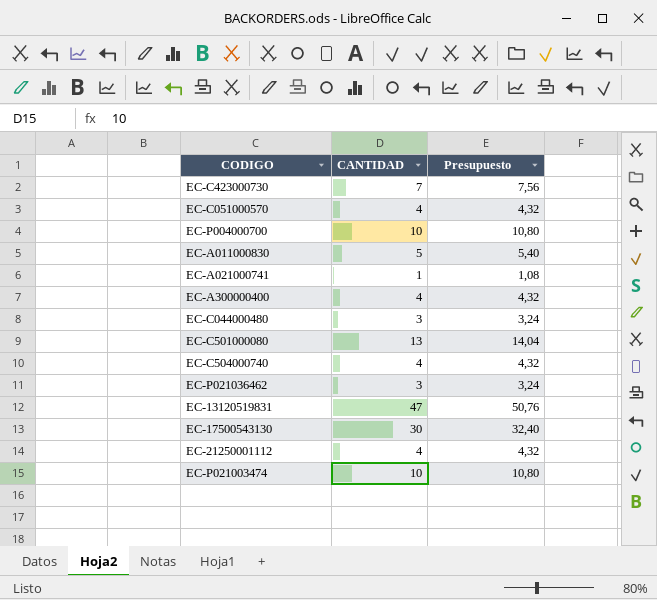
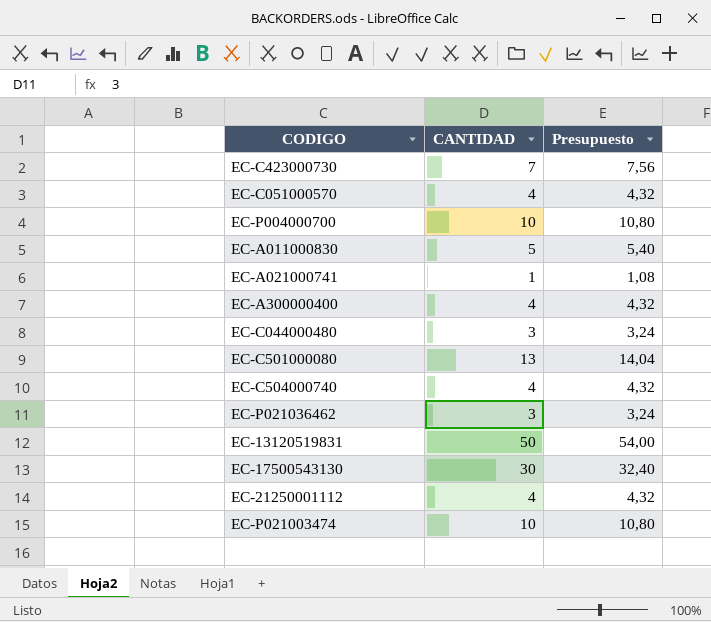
EC-13120519831 | CANTIDAD: 47 -> 50
EC-13120519831 | Presupuesto: 50,76 -> 54,00

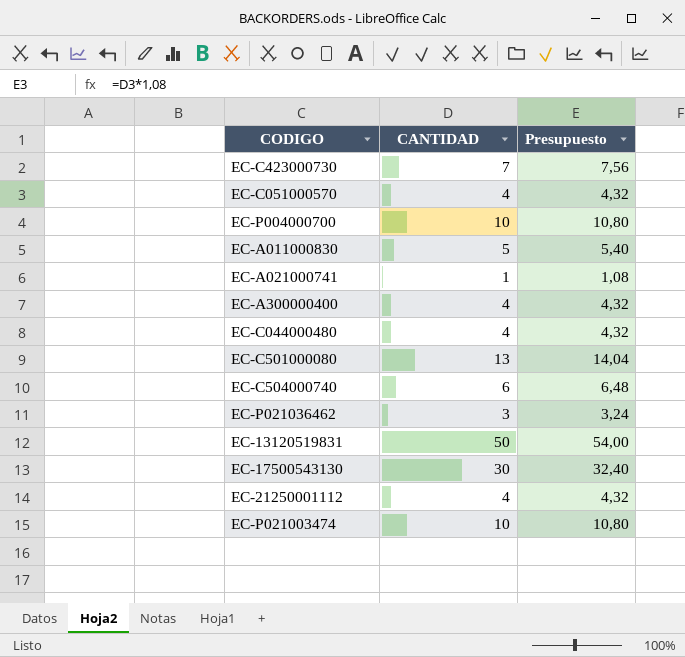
EC-C044000480 | CANTIDAD: 3 -> 4
EC-C044000480 | Presupuesto: 3,24 -> 4,32
EC-C504000740 | CANTIDAD: 4 -> 6
EC-C504000740 | Presupuesto: 4,32 -> 6,48

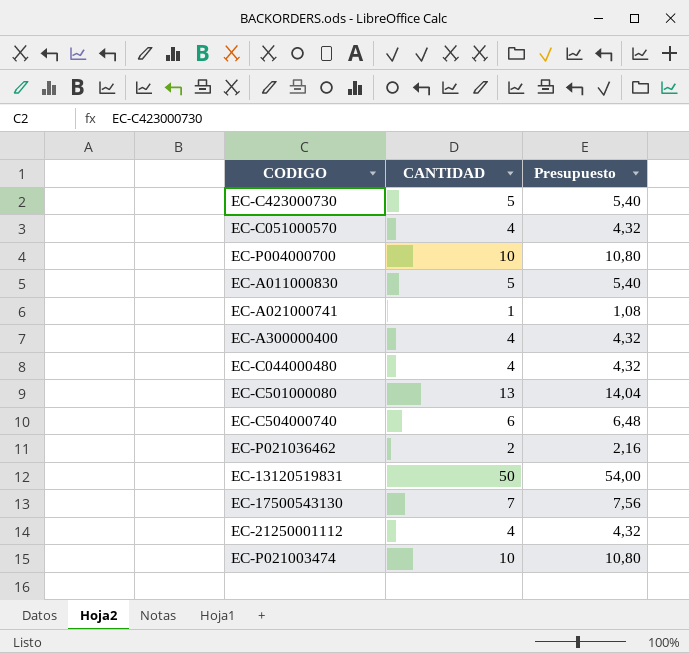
EC-C423000730 | CANTIDAD: 7 -> 5
EC-C423000730 | Presupuesto: 7,56 -> 5,40
EC-P021036462 | CANTIDAD: 3 -> 2
EC-P021036462 | Presupuesto: 3,24 -> 2,16
EC-17500543130 | CANTIDAD: 30 -> 7
EC-17500543130 | Presupuesto: 32,40 -> 7,56

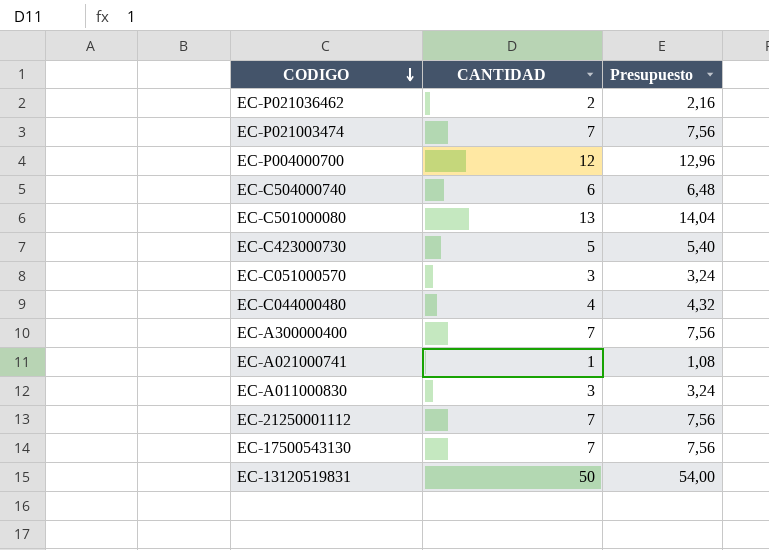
row order: none -> CODIGO descending
EC-P021003474 | CANTIDAD: 10 -> 7
EC-P021003474 | Presupuesto: 10,80 -> 7,56
EC-P004000700 | CANTIDAD: 10 -> 12
EC-P004000700 | Presupuesto: 10,80 -> 12,96
EC-C051000570 | CANTIDAD: 4 -> 3
EC-C051000570 | Presupuesto: 4,32 -> 3,24
EC-A300000400 | CANTIDAD: 4 -> 7
EC-A300000400 | Presupuesto: 4,32 -> 7,56
EC-A011000830 | CANTIDAD: 5 -> 3
EC-A011000830 | Presupuesto: 5,40 -> 3,24
EC-21250001112 | CANTIDAD: 4 -> 7
EC-21250001112 | Presupuesto: 4,32 -> 7,56

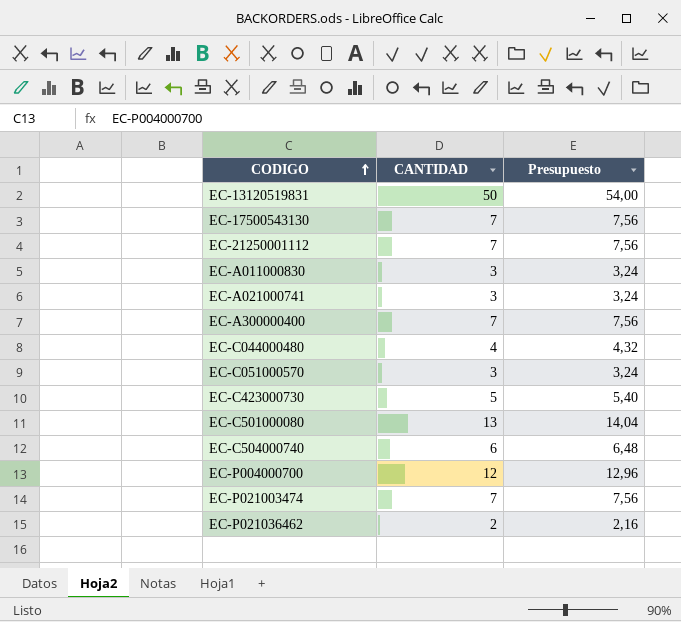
row order: CODIGO descending -> CODIGO ascending
EC-A021000741 | CANTIDAD: 1 -> 3
EC-A021000741 | Presupuesto: 1,08 -> 3,24

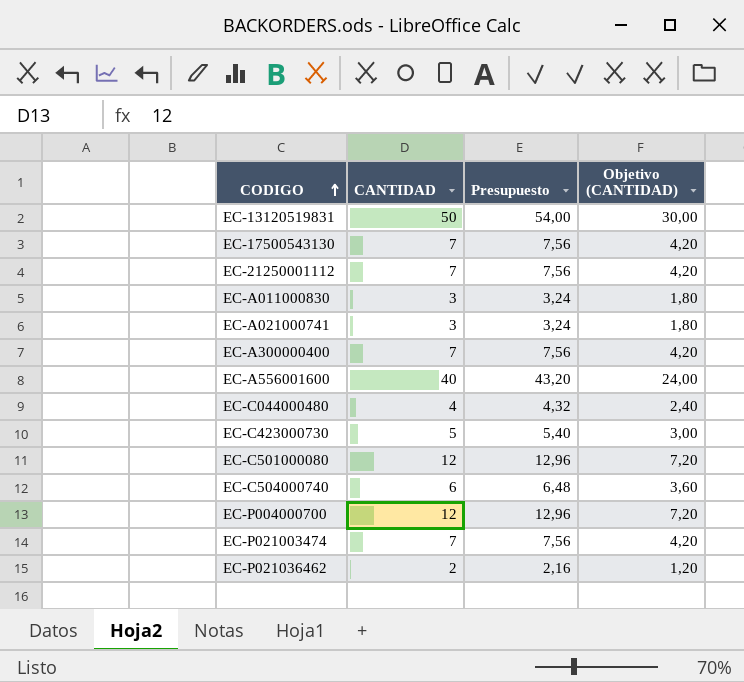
column Objetivo (CANTIDAD) | formula: none -> [CANTIDAD] * 0,6
row EC-C051000570: 3 | 3,24 -> none
row EC-A556001600: none -> 40 | 43,20 | 24,00
EC-C501000080 | CANTIDAD: 13 -> 12
EC-C501000080 | Presupuesto: 14,04 -> 12,96

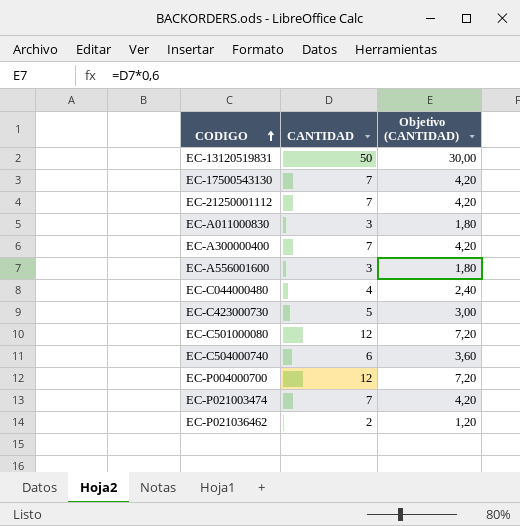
column Presupuesto | formula: [CANTIDAD] * 1,08 -> none
row EC-A021000741: 3 | 3,24 | 1,80 -> none
EC-A556001600 | CANTIDAD: 40 -> 3
EC-A556001600 | Objetivo (CANTIDAD): 24,00 -> 1,80

